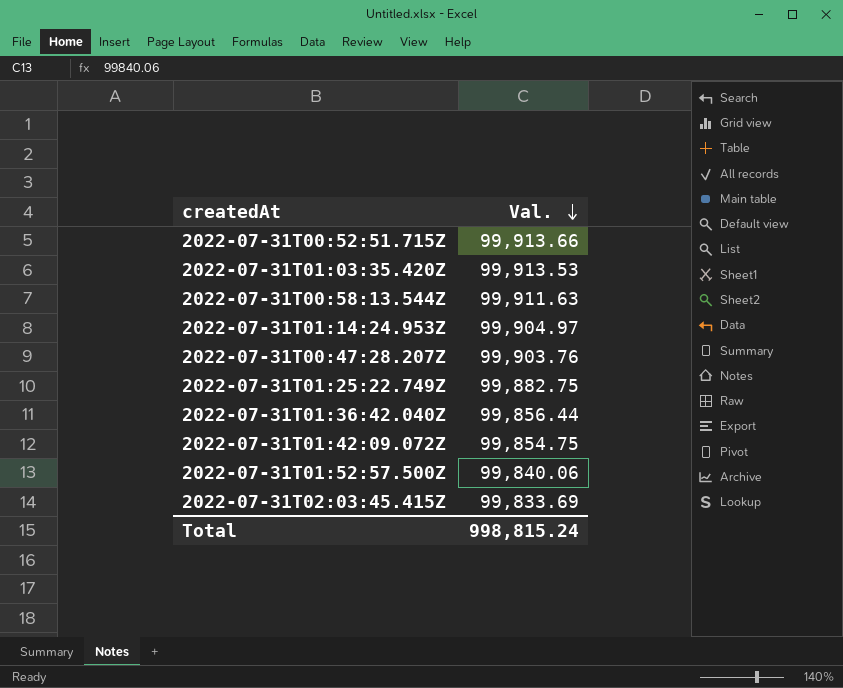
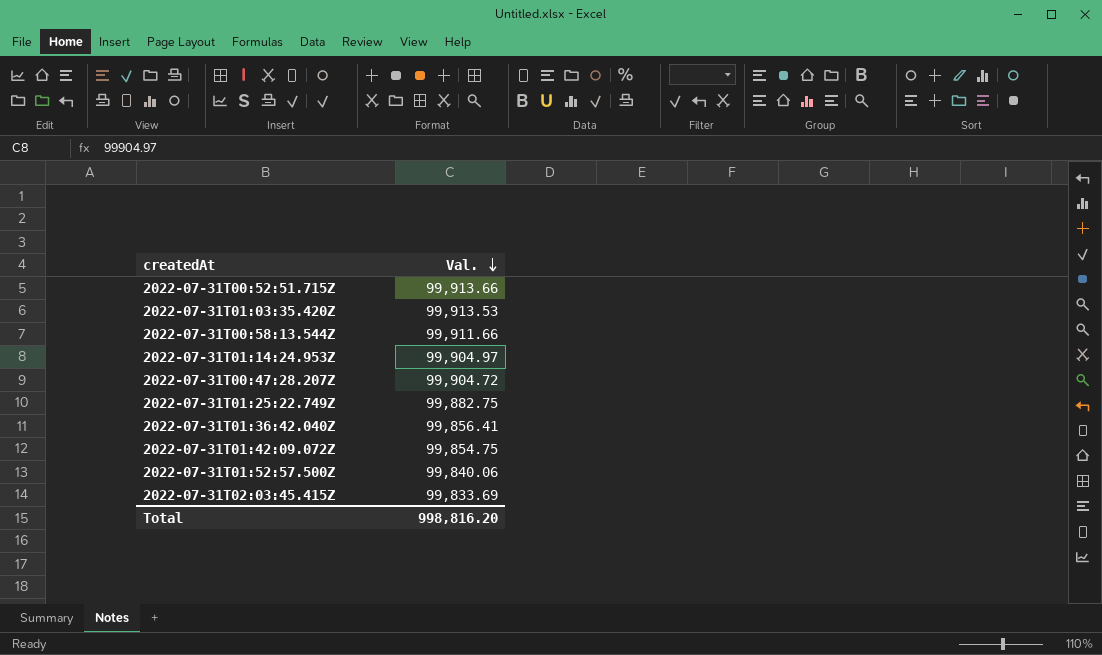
2022-07-31T00:58:13.544Z | Val.: 99,911.63 -> 99,911.66
2022-07-31T00:47:28.207Z | Val.: 99,903.76 -> 99,904.72
2022-07-31T01:36:42.040Z | Val.: 99,856.44 -> 99,856.41
Total | Val.: 998,815.24 -> 998,816.20

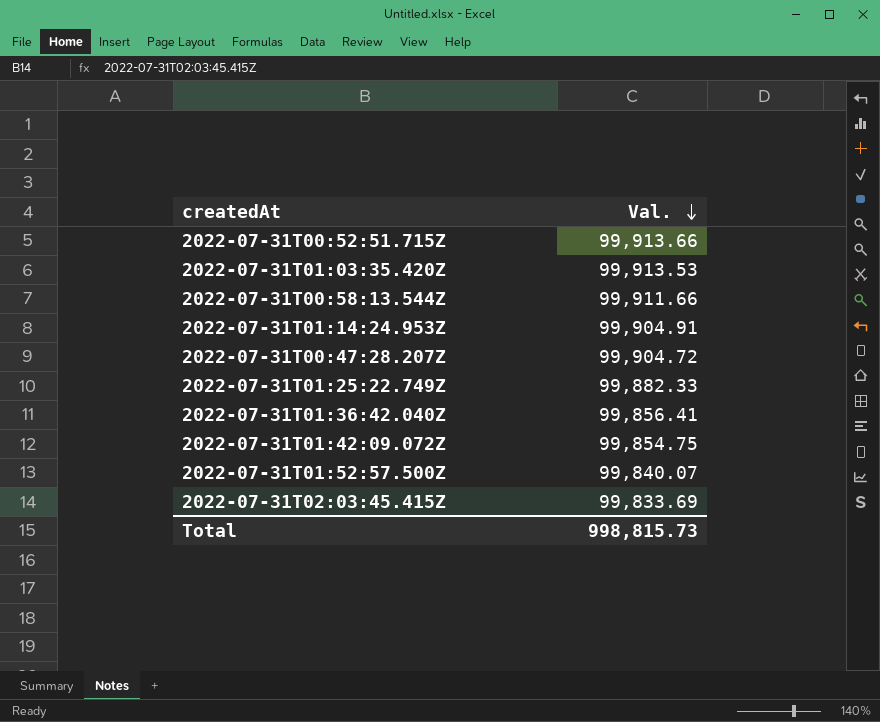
2022-07-31T01:14:24.953Z | Val.: 99,904.97 -> 99,904.91
2022-07-31T01:25:22.749Z | Val.: 99,882.75 -> 99,882.33
2022-07-31T01:52:57.500Z | Val.: 99,840.06 -> 99,840.07
Total | Val.: 998,816.20 -> 998,815.73

